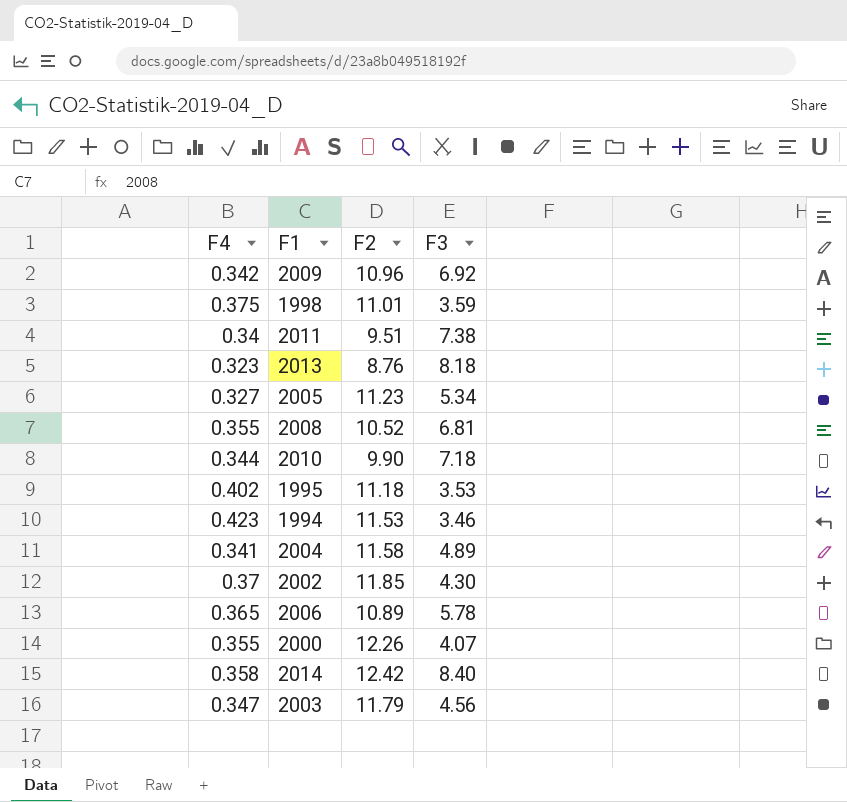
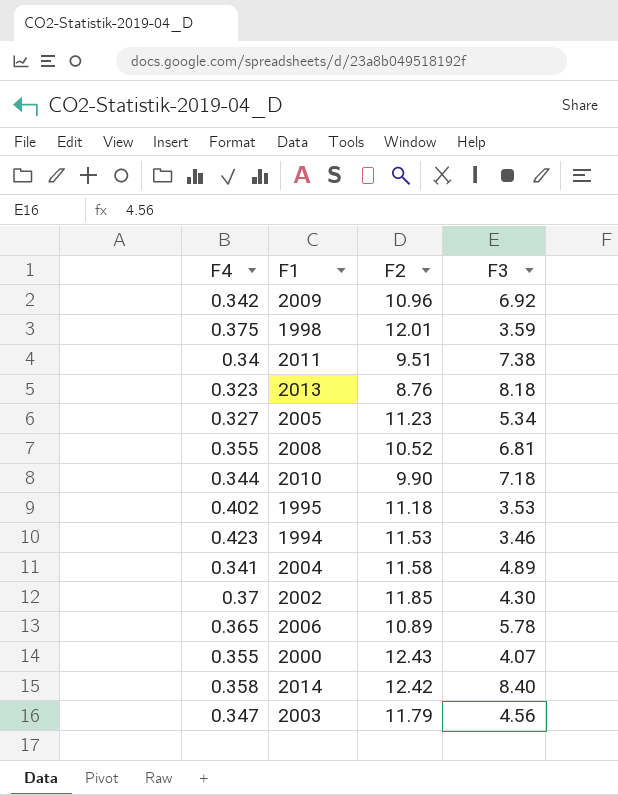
1998 | F2: 11.01 -> 12.01
2000 | F2: 12.26 -> 12.43

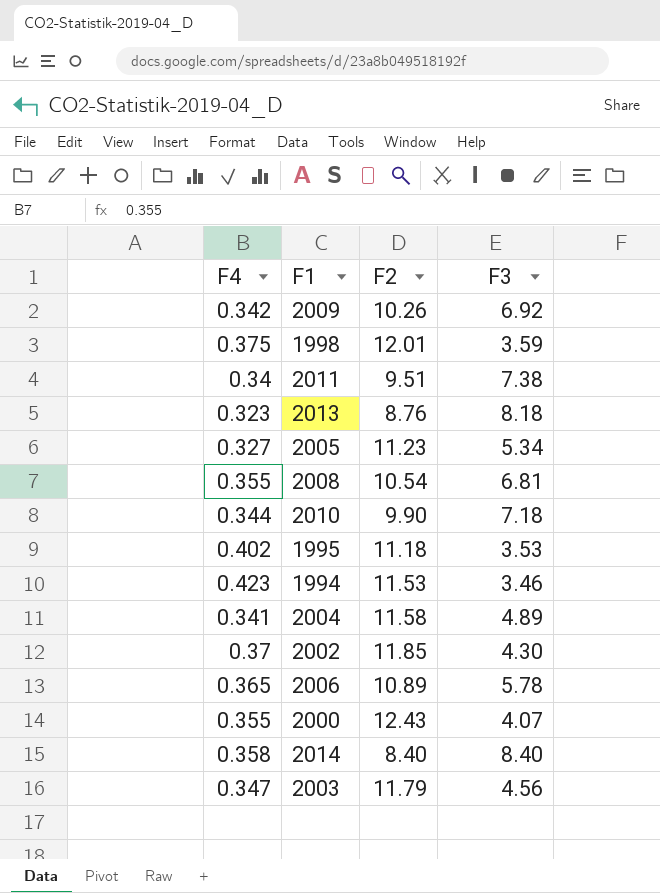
2009 | F2: 10.96 -> 10.26
2008 | F2: 10.52 -> 10.54
2014 | F2: 12.42 -> 8.40

